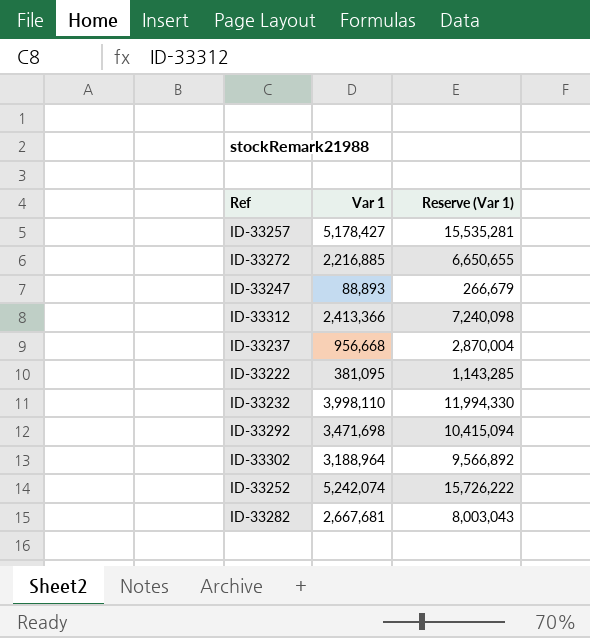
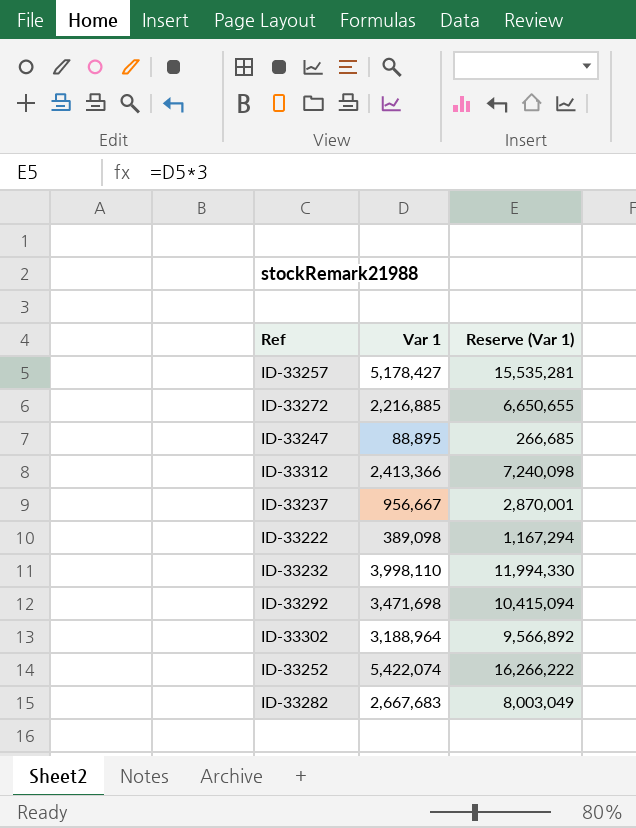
ID-33247 | Var 1: 88,893 -> 88,895
ID-33247 | Reserve (Var 1): 266,679 -> 266,685
ID-33237 | Var 1: 956,668 -> 956,667
ID-33237 | Reserve (Var 1): 2,870,004 -> 2,870,001
ID-33222 | Var 1: 381,095 -> 389,098
ID-33222 | Reserve (Var 1): 1,143,285 -> 1,167,294
ID-33252 | Var 1: 5,242,074 -> 5,422,074
ID-33252 | Reserve (Var 1): 15,726,222 -> 16,266,222
ID-33282 | Var 1: 2,667,681 -> 2,667,683
ID-33282 | Reserve (Var 1): 8,003,043 -> 8,003,049

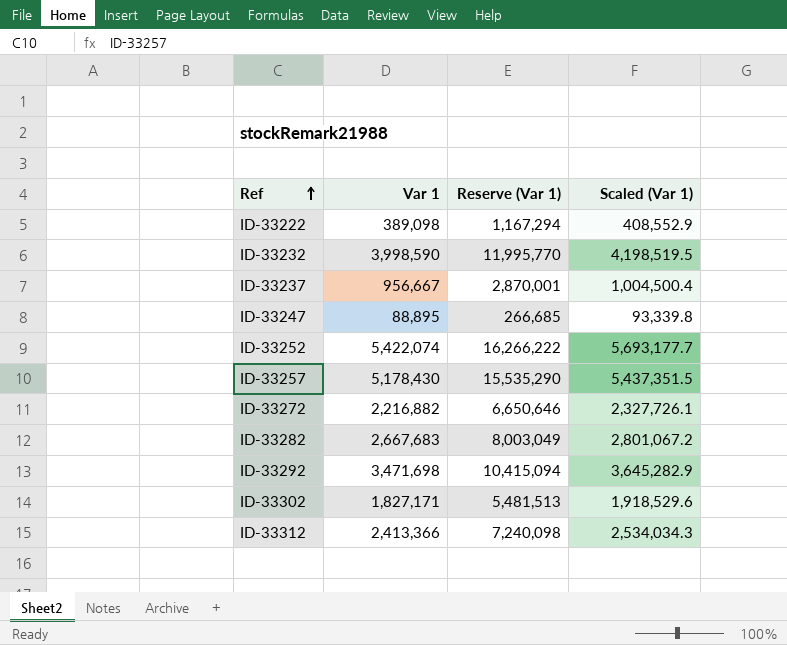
row order: none -> Ref ascending
column Scaled (Var 1) | formula: none -> [Var 1] * 1.05
ID-33232 | Var 1: 3,998,110 -> 3,998,590
ID-33232 | Reserve (Var 1): 11,994,330 -> 11,995,770
ID-33257 | Var 1: 5,178,427 -> 5,178,430
ID-33257 | Reserve (Var 1): 15,535,281 -> 15,535,290
ID-33272 | Var 1: 2,216,885 -> 2,216,882
ID-33272 | Reserve (Var 1): 6,650,655 -> 6,650,646
ID-33302 | Var 1: 3,188,964 -> 1,827,171
ID-33302 | Reserve (Var 1): 9,566,892 -> 5,481,513

